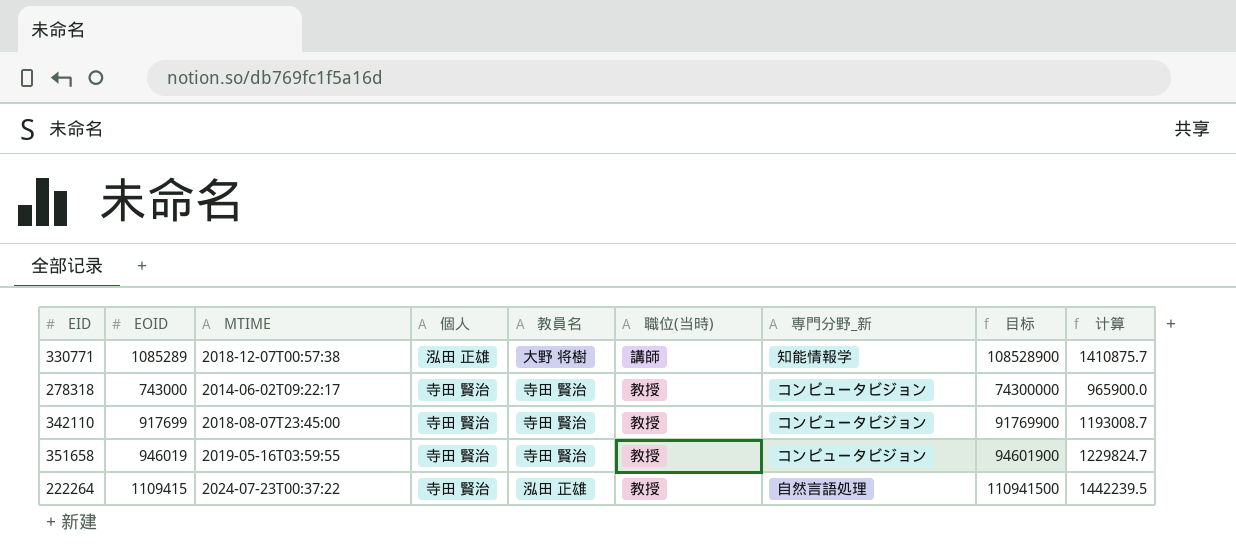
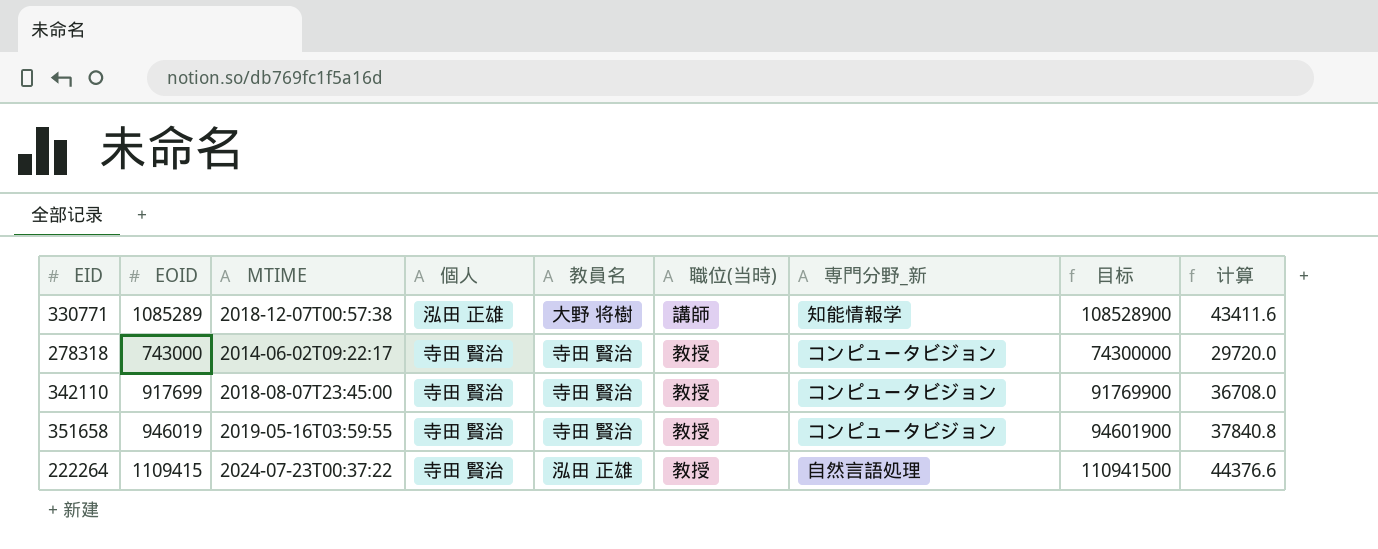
column 计算 | formula: [EOID] * 1.3 -> [EOID] * 0.04

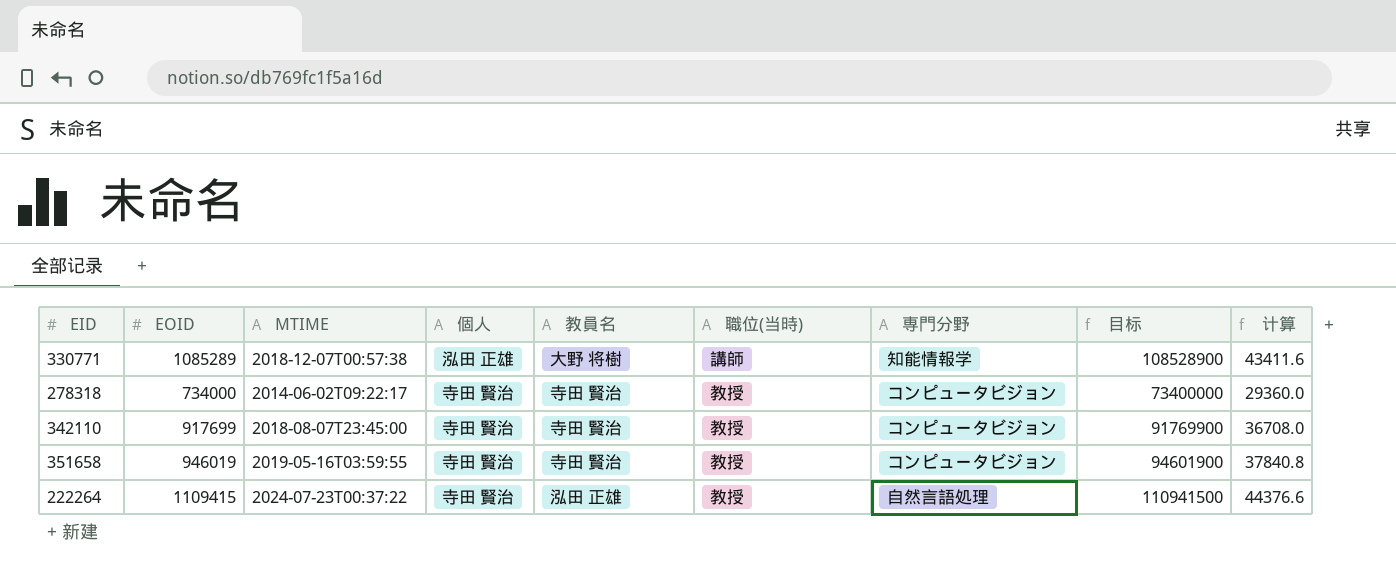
column name: 専門分野_新 -> 専門分野
278318 | EOID: 743000 -> 734000
278318 | 目标: 74300000 -> 73400000
278318 | 计算: 29720.0 -> 29360.0

